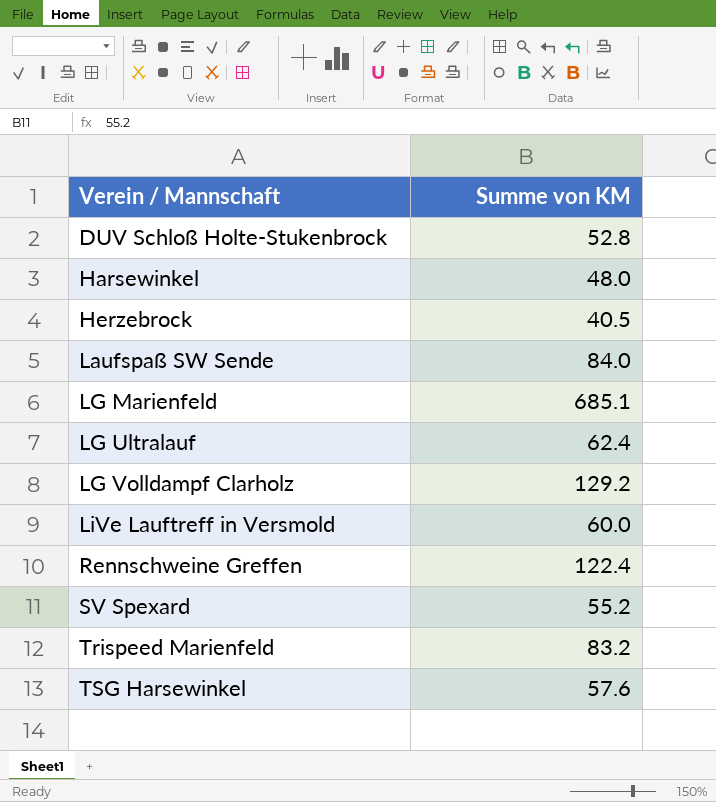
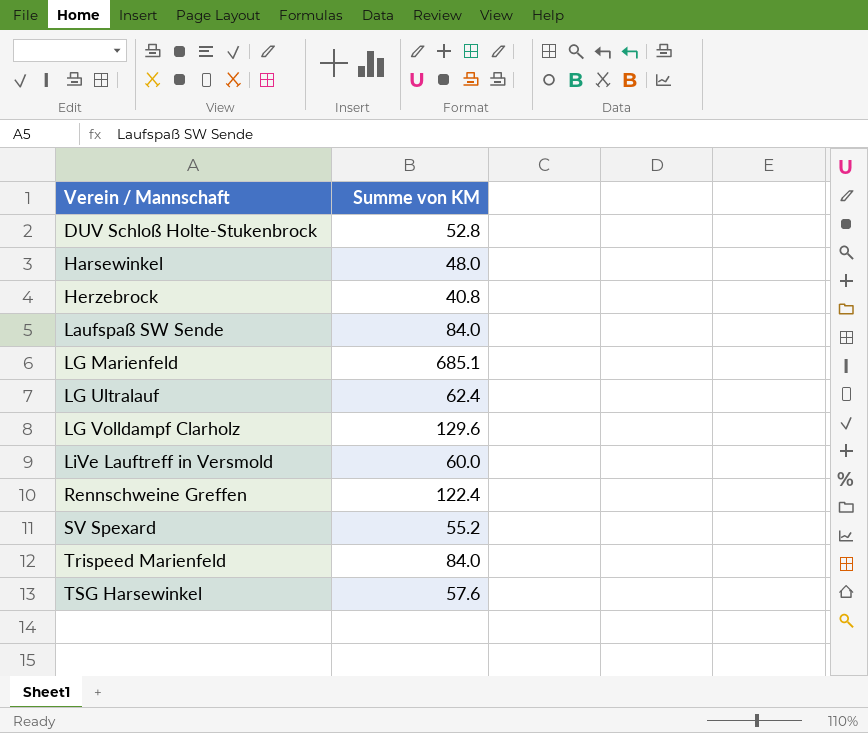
Herzebrock | Summe von KM: 40.5 -> 40.8
LG Volldampf Clarholz | Summe von KM: 129.2 -> 129.6
Trispeed Marienfeld | Summe von KM: 83.2 -> 84.0

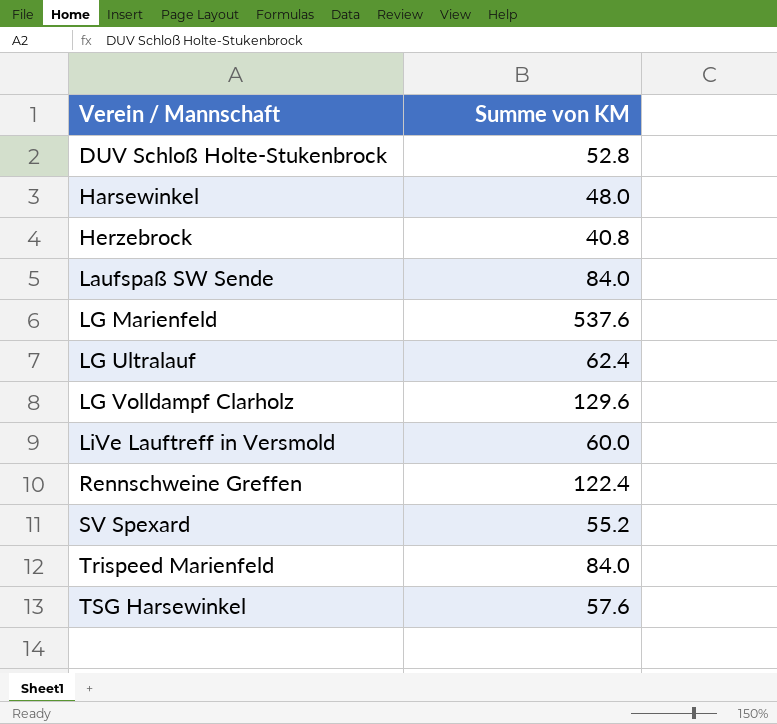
LG Marienfeld | Summe von KM: 685.1 -> 537.6

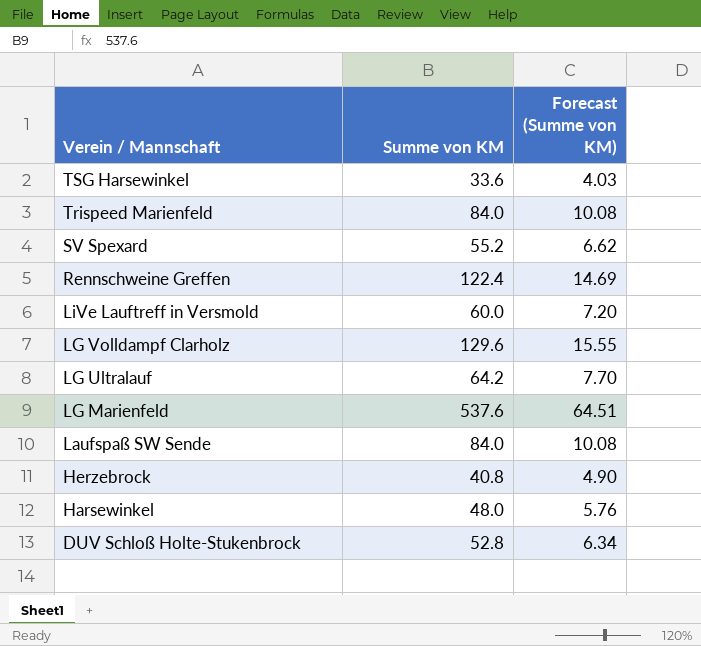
row order: Verein / Mannschaft ascending -> Verein / Mannschaft descending
column Forecast (Summe von KM) | formula: none -> [Summe von KM] * 0.12
TSG Harsewinkel | Summe von KM: 57.6 -> 33.6
LG Ultralauf | Summe von KM: 62.4 -> 64.2

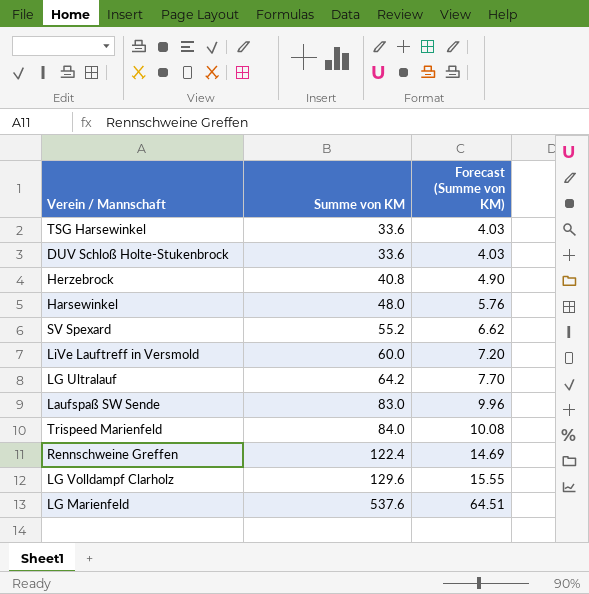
row order: Verein / Mannschaft descending -> Summe von KM ascending
DUV Schloß Holte-Stukenbrock | Summe von KM: 52.8 -> 33.6
DUV Schloß Holte-Stukenbrock | Forecast (Summe von KM): 6.34 -> 4.03
Laufspaß SW Sende | Summe von KM: 84.0 -> 83.0
Laufspaß SW Sende | Forecast (Summe von KM): 10.08 -> 9.96

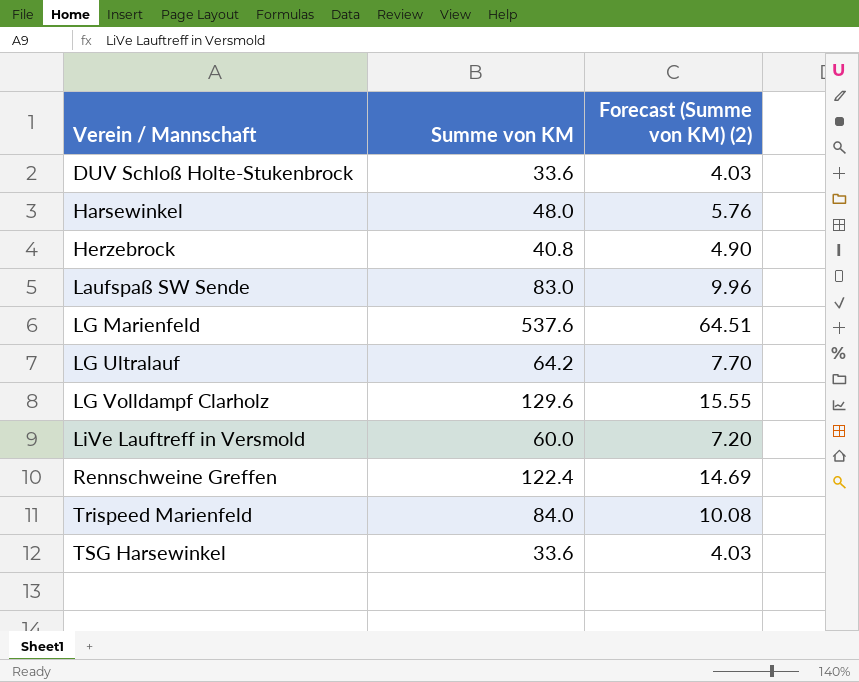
row order: Summe von KM ascending -> Verein / Mannschaft ascending
column name: Forecast (Summe von KM) -> Forecast (Summe von KM) (2)
row SV Spexard: 55.2 | 6.62 -> none

